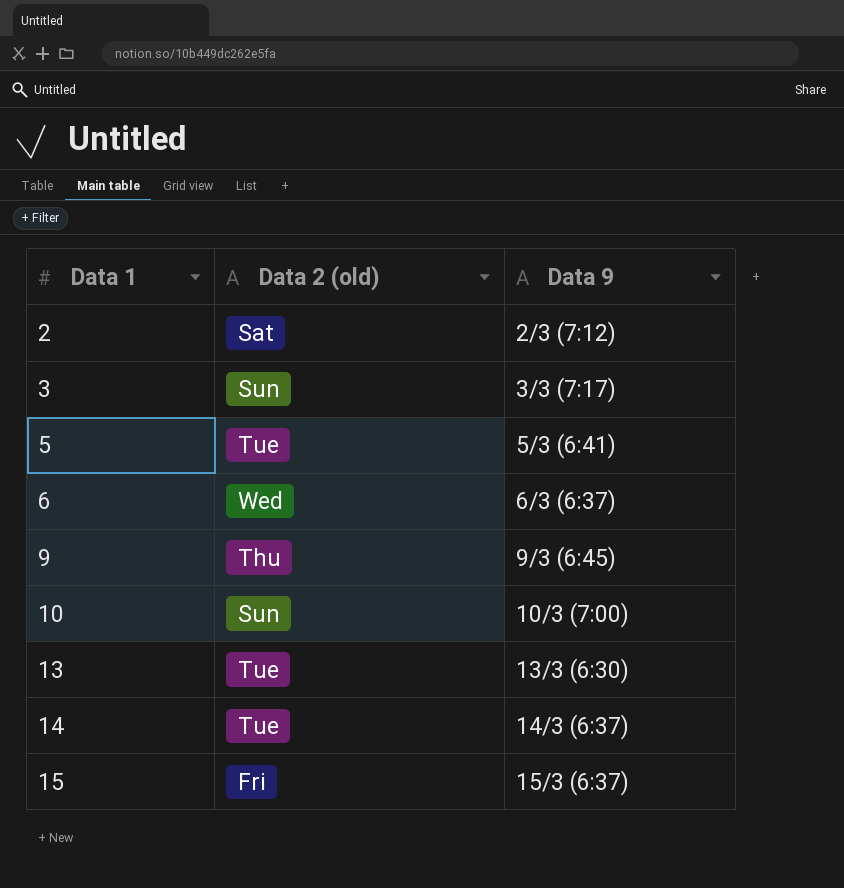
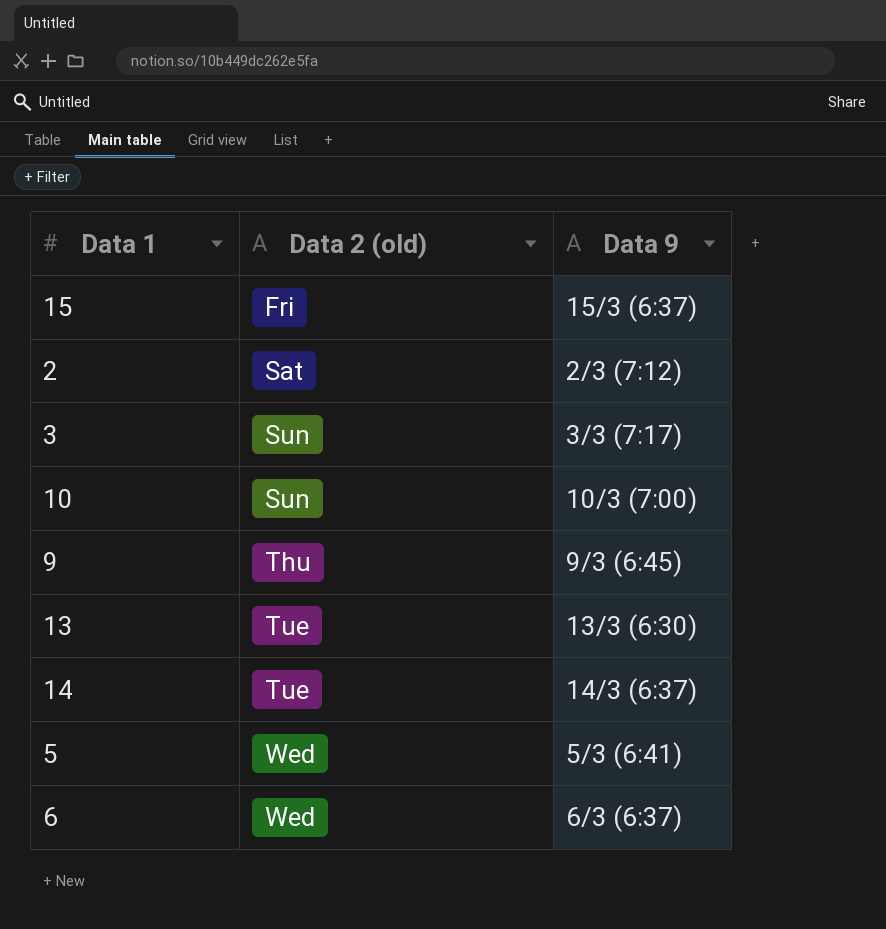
row order: Data 1 ascending -> Data 2 (old) ascending
5 | Data 2 (old): Tue -> Wed

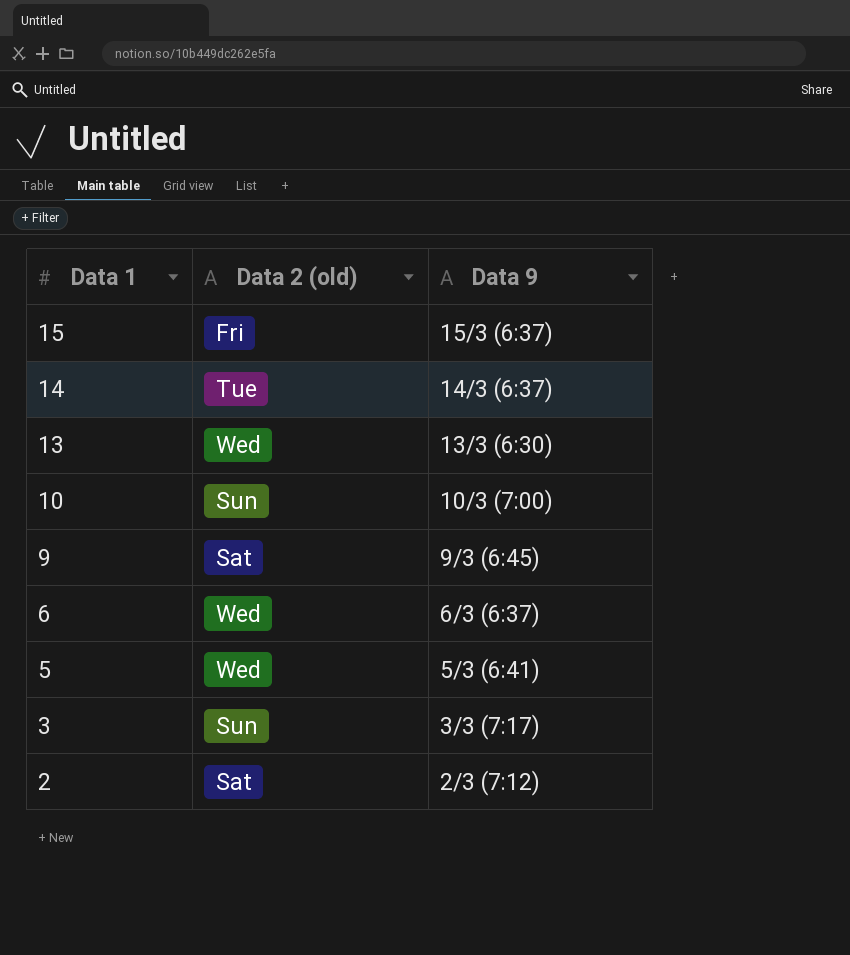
row order: Data 2 (old) ascending -> Data 1 descending
13 | Data 2 (old): Tue -> Wed
9 | Data 2 (old): Thu -> Sat

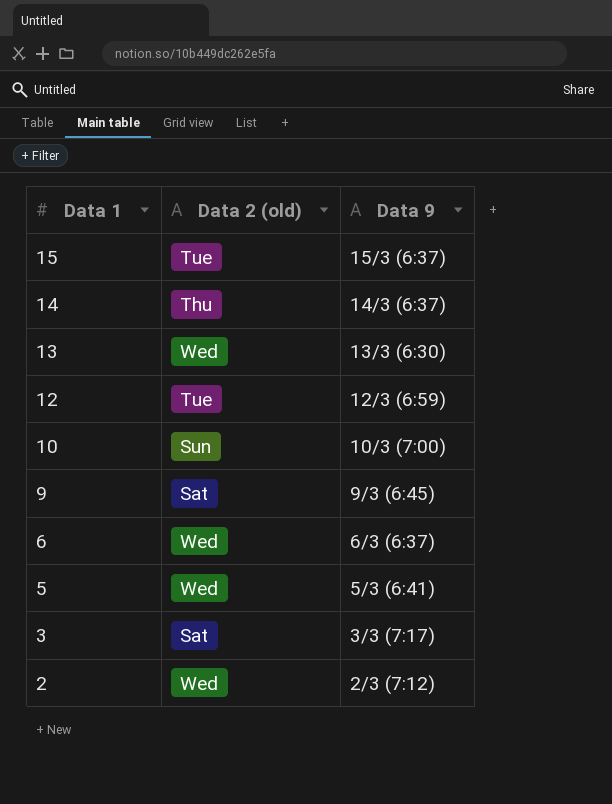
15 | Data 2 (old): Fri -> Tue
14 | Data 2 (old): Tue -> Thu
row 12: none -> Tue | 12/3 (6:59)
3 | Data 2 (old): Sun -> Sat
2 | Data 2 (old): Sat -> Wed

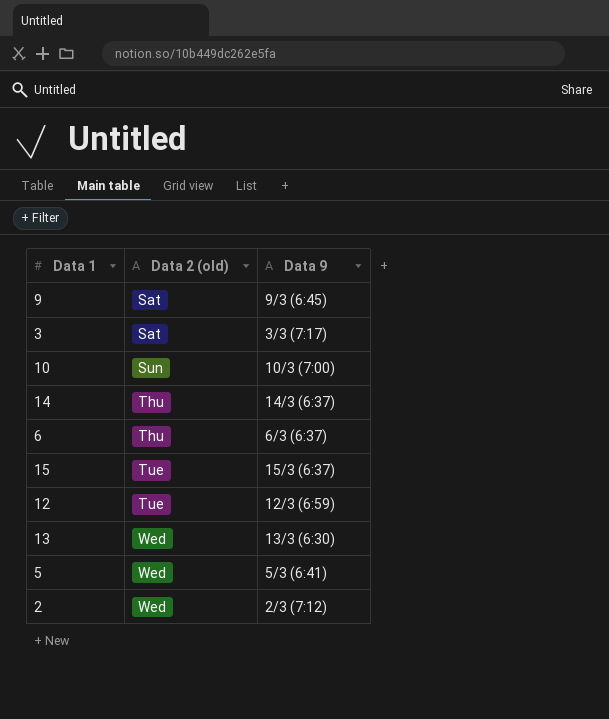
row order: Data 1 descending -> Data 2 (old) ascending
6 | Data 2 (old): Wed -> Thu

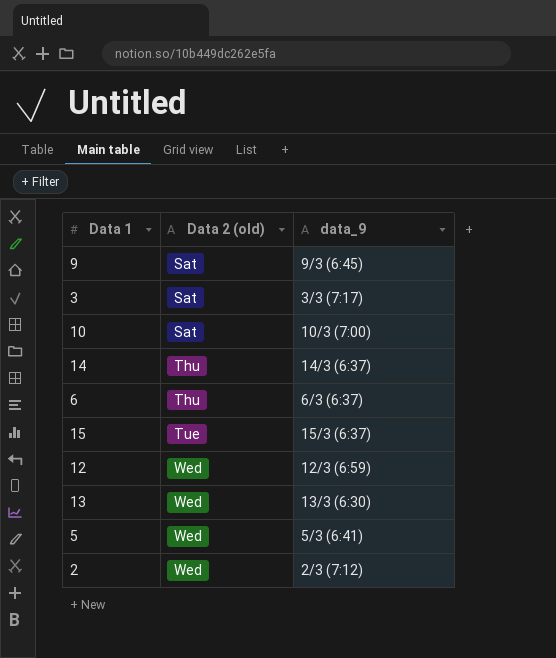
column name: Data 9 -> data_9
10 | Data 2 (old): Sun -> Sat
12 | Data 2 (old): Tue -> Wed

